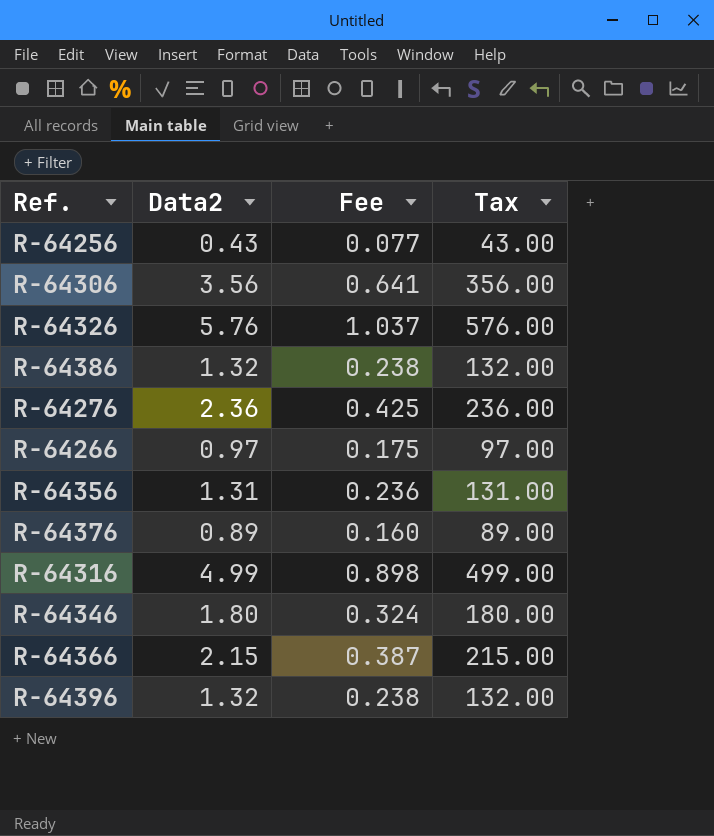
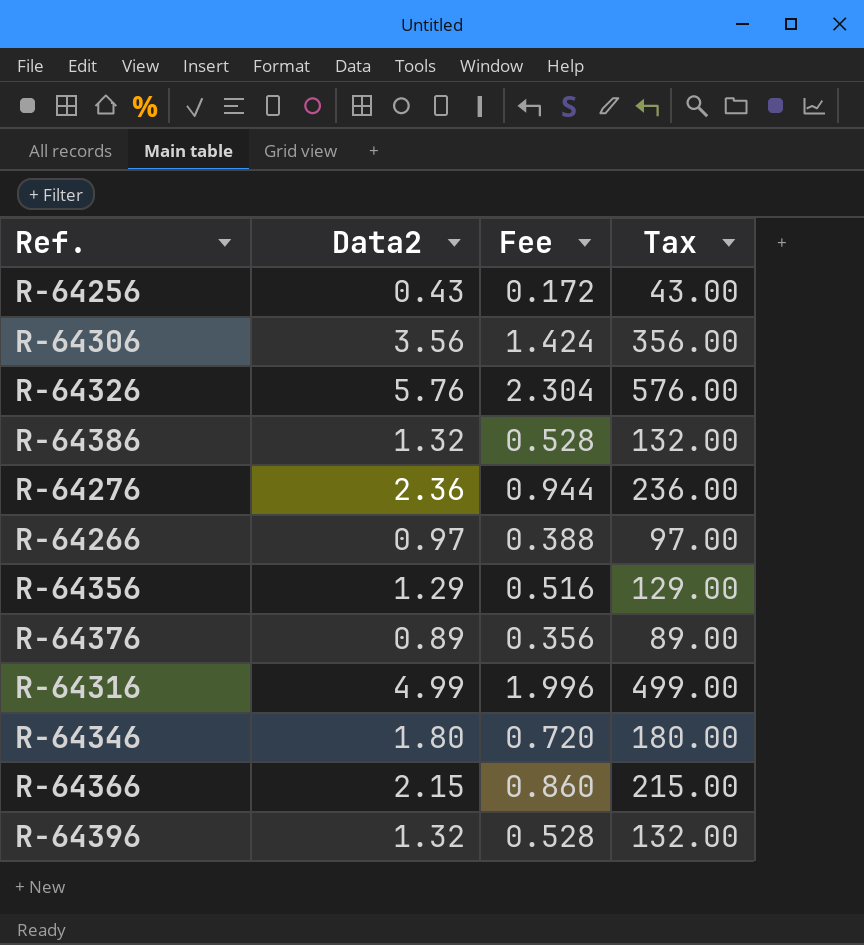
column Fee | formula: [Data2] * 0.18 -> [Data2] * 0.4
R-64356 | Data2: 1.31 -> 1.29
R-64356 | Tax: 131.00 -> 129.00

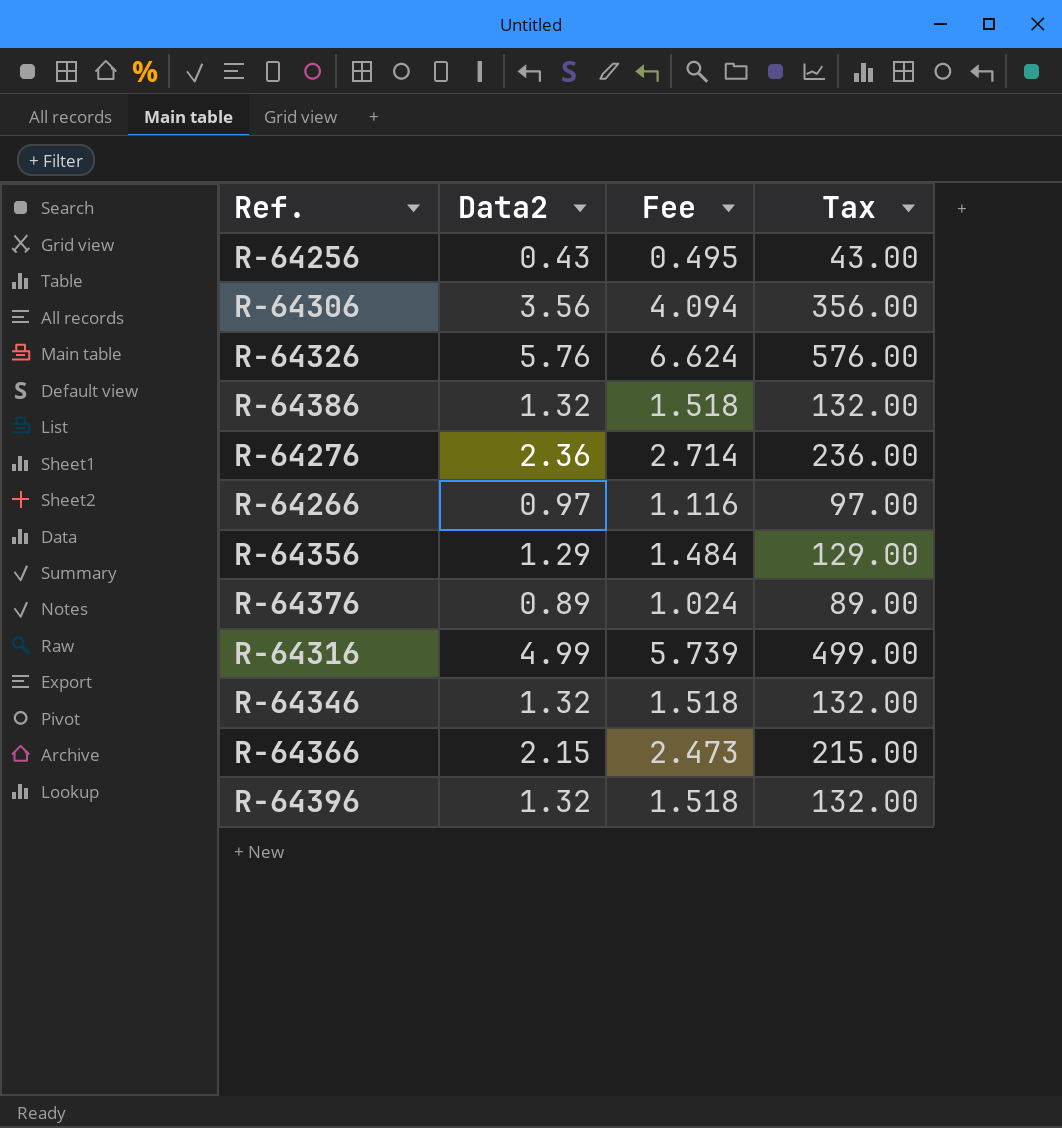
column Fee | formula: [Data2] * 0.4 -> [Data2] * 1.15
R-64346 | Data2: 1.80 -> 1.32
R-64346 | Tax: 180.00 -> 132.00

